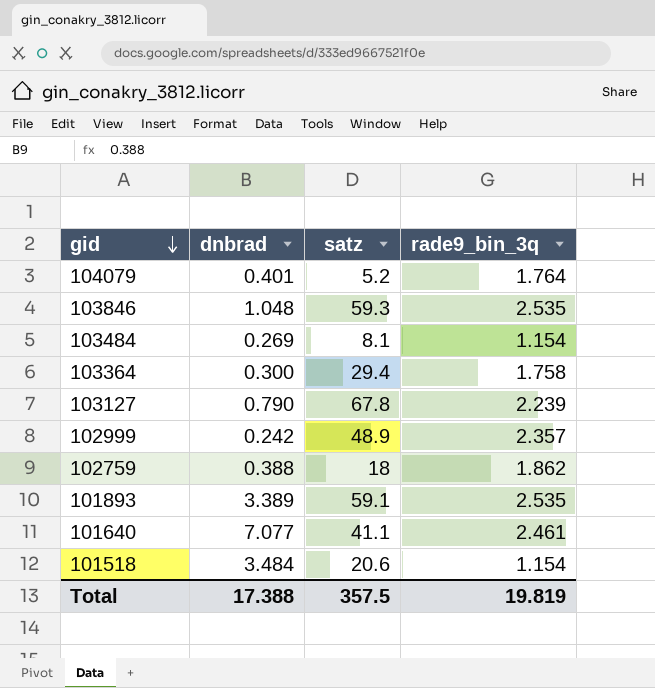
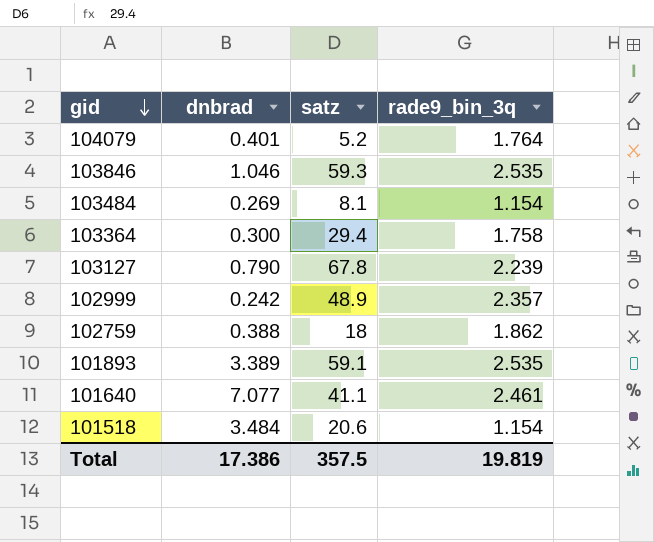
103846 | dnbrad: 1.048 -> 1.046
Total | dnbrad: 17.388 -> 17.386

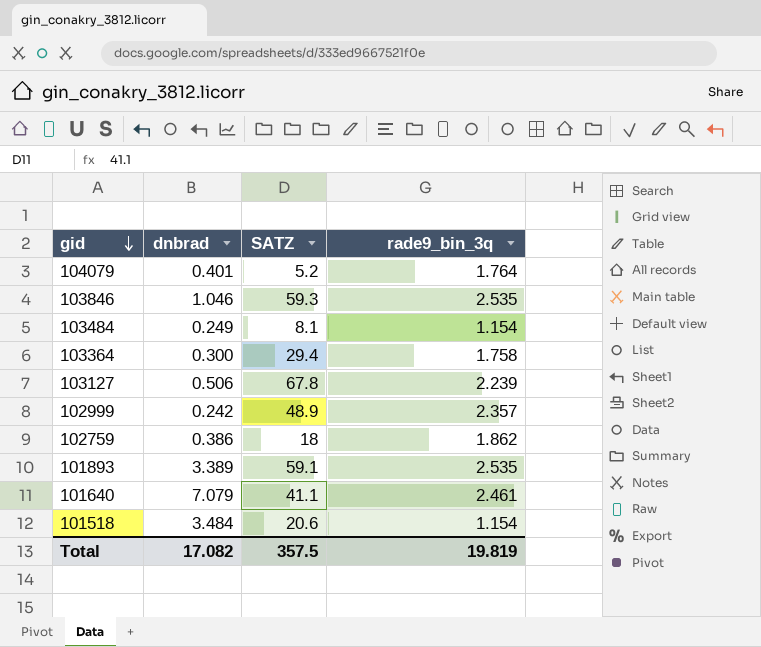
column name: satz -> SATZ
103484 | dnbrad: 0.269 -> 0.249
103127 | dnbrad: 0.790 -> 0.506
102759 | dnbrad: 0.388 -> 0.386
101640 | dnbrad: 7.077 -> 7.079
Total | dnbrad: 17.386 -> 17.082

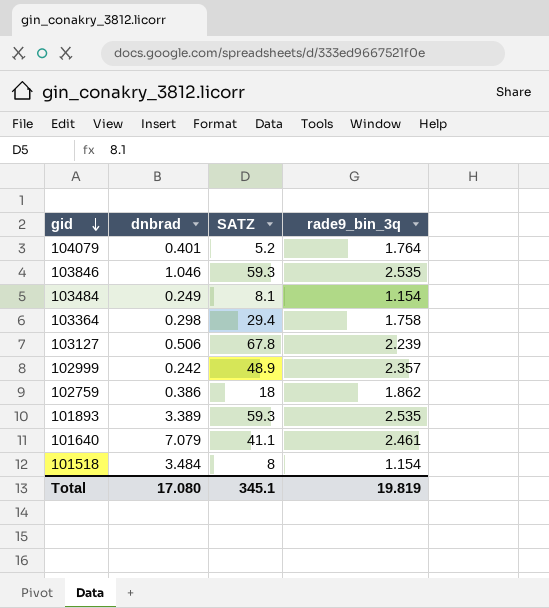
103364 | dnbrad: 0.300 -> 0.298
101893 | SATZ: 59.1 -> 59.3
101518 | SATZ: 20.6 -> 8
Total | dnbrad: 17.082 -> 17.080
Total | SATZ: 357.5 -> 345.1

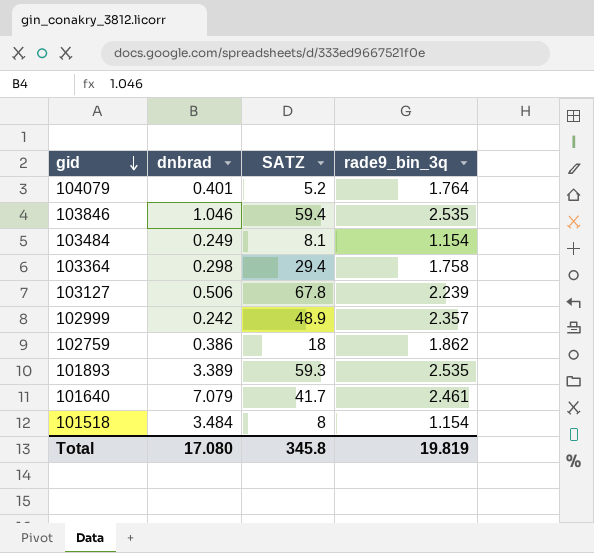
103846 | SATZ: 59.3 -> 59.4
101640 | SATZ: 41.1 -> 41.7
Total | SATZ: 345.1 -> 345.8

